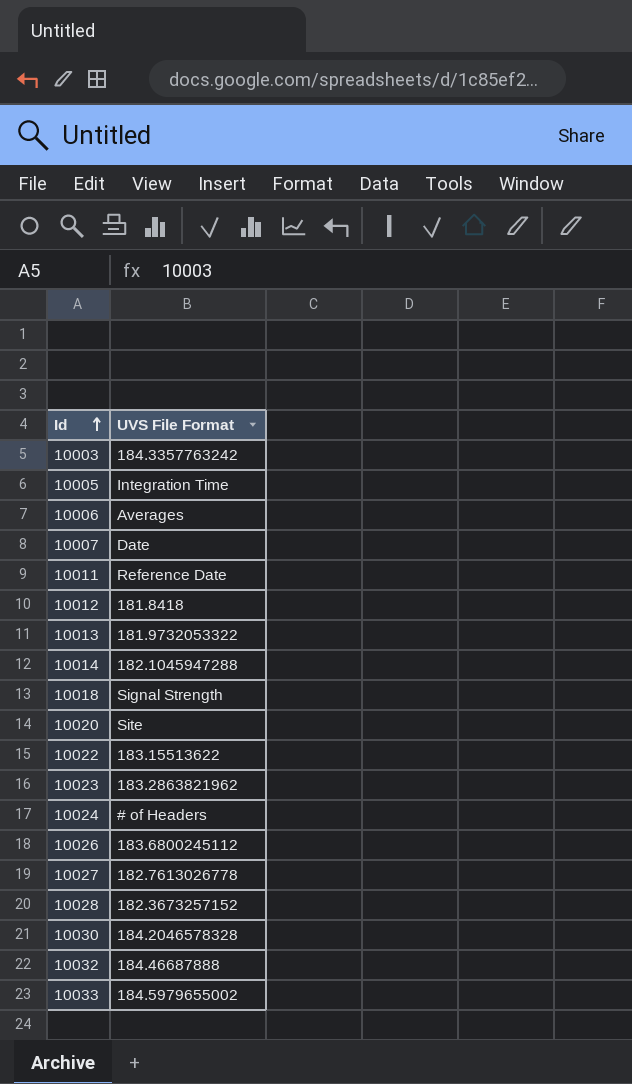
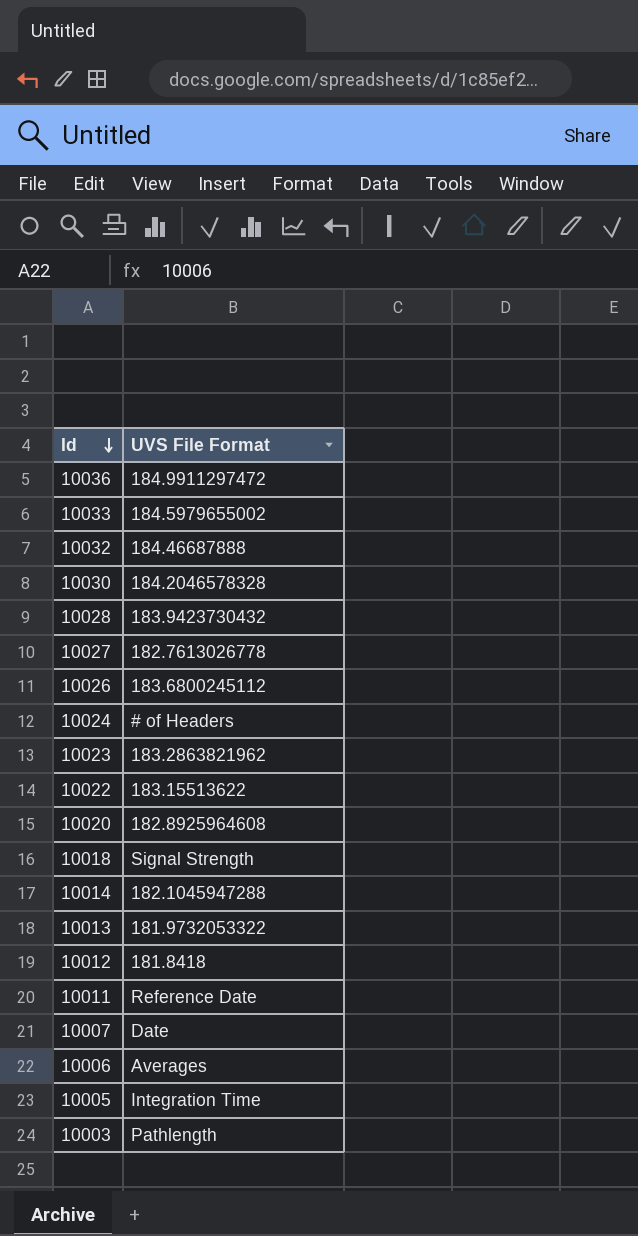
row order: Id ascending -> Id descending
row 10036: none -> 184.9911297472
10028 | UVS File Format: 182.3673257152 -> 183.9423730432
10020 | UVS File Format: Site -> 182.8925964608
10003 | UVS File Format: 184.3357763242 -> Pathlength

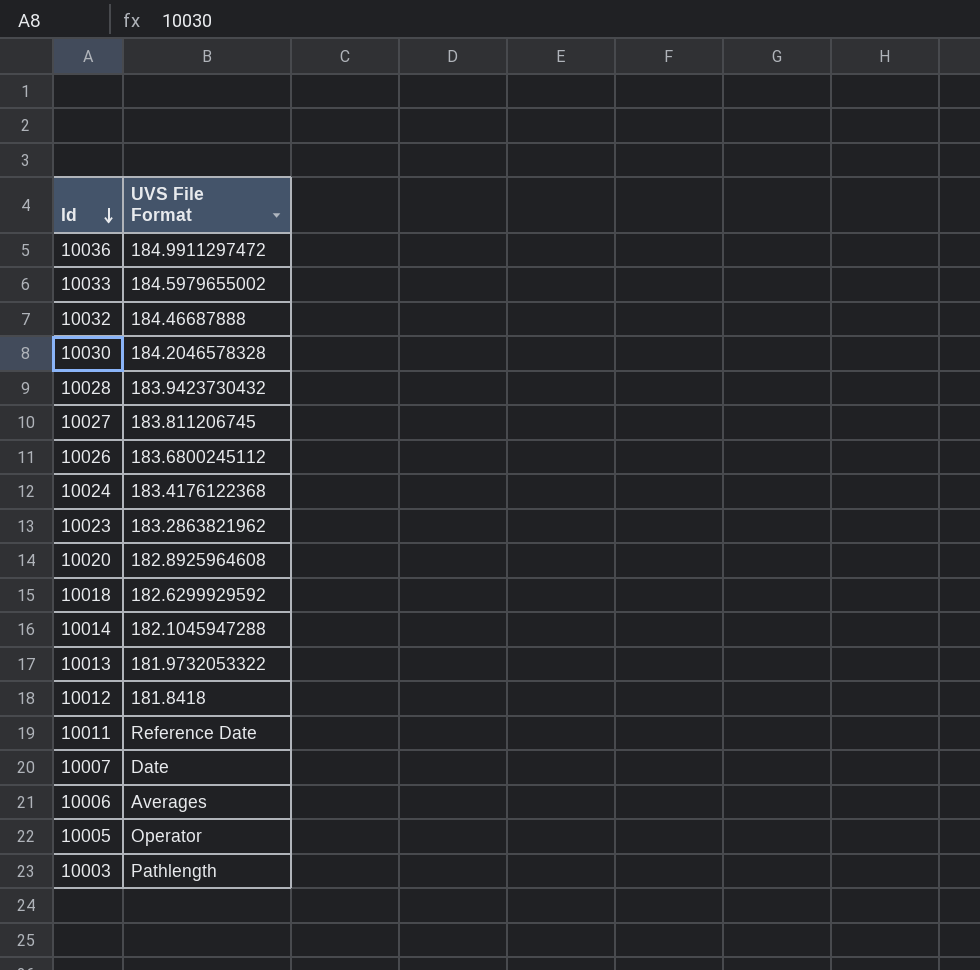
row 10022: 183.15513622 -> none
10027 | UVS File Format: 182.7613026778 -> 183.811206745
10024 | UVS File Format: # of Headers -> 183.4176122368
10018 | UVS File Format: Signal Strength -> 182.6299929592
10005 | UVS File Format: Integration Time -> Operator

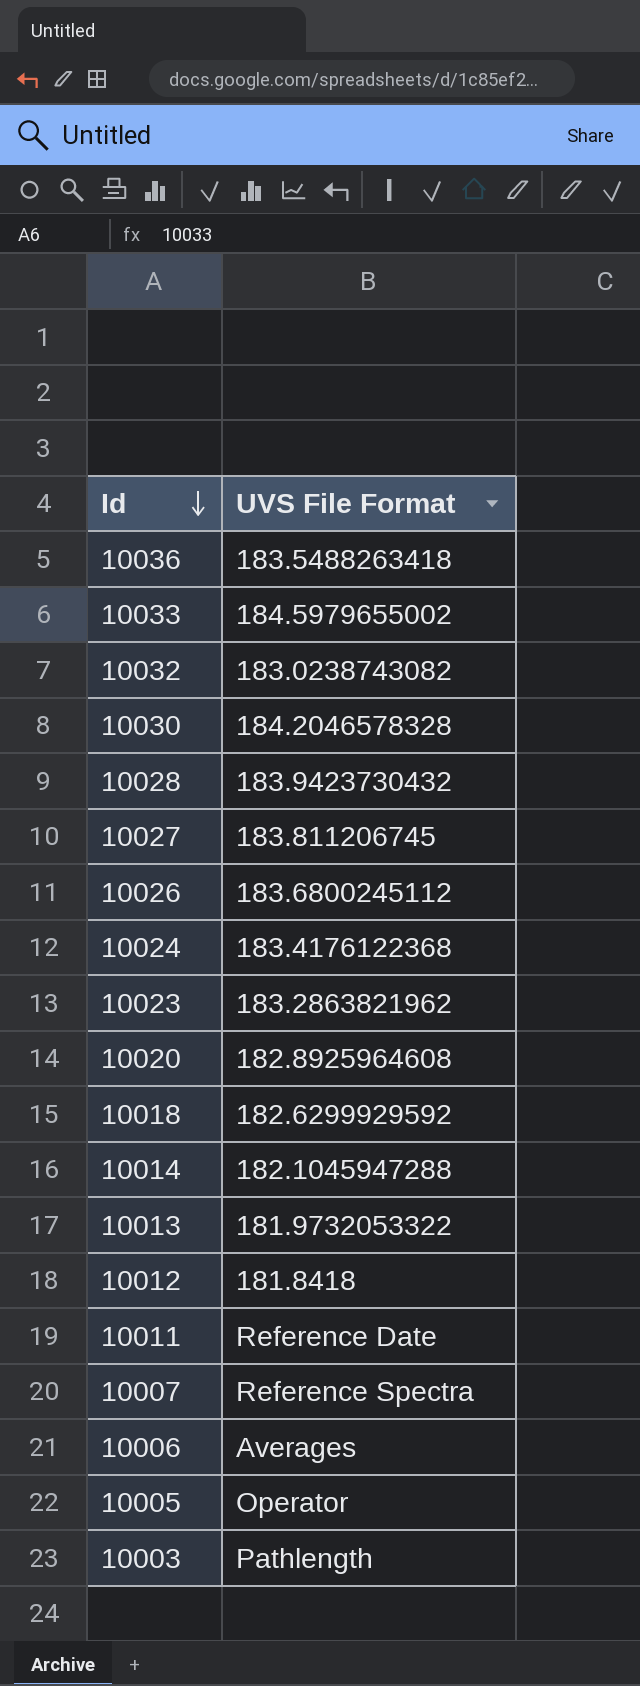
10036 | UVS File Format: 184.9911297472 -> 183.5488263418
10032 | UVS File Format: 184.46687888 -> 183.0238743082
10007 | UVS File Format: Date -> Reference Spectra

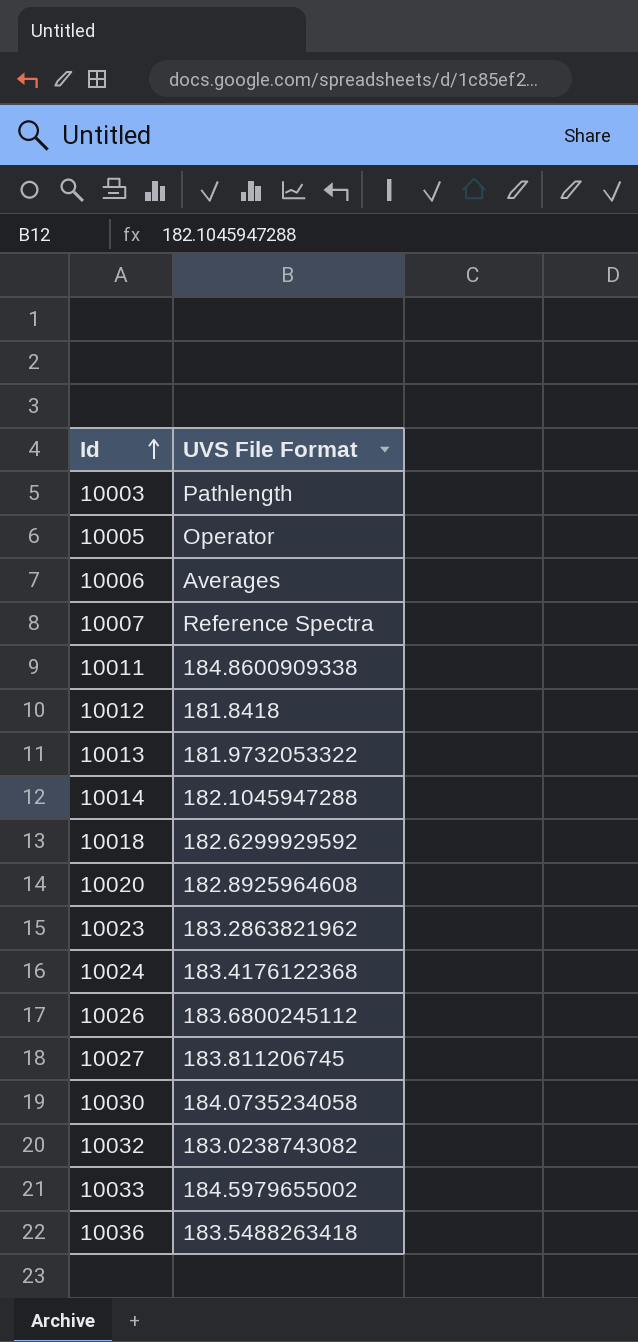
row order: Id descending -> Id ascending
row 10028: 183.9423730432 -> none
10011 | UVS File Format: Reference Date -> 184.8600909338
10030 | UVS File Format: 184.2046578328 -> 184.0735234058

